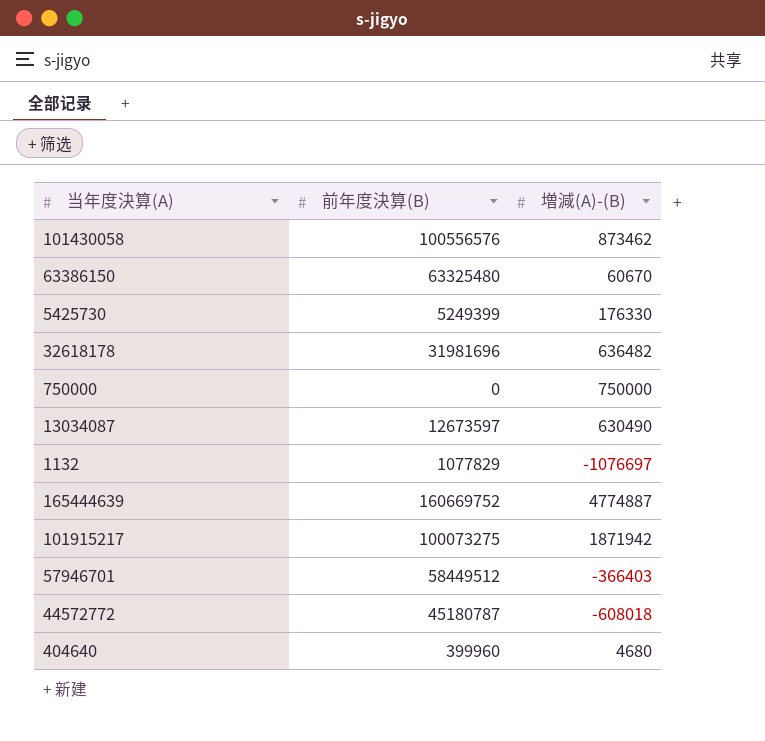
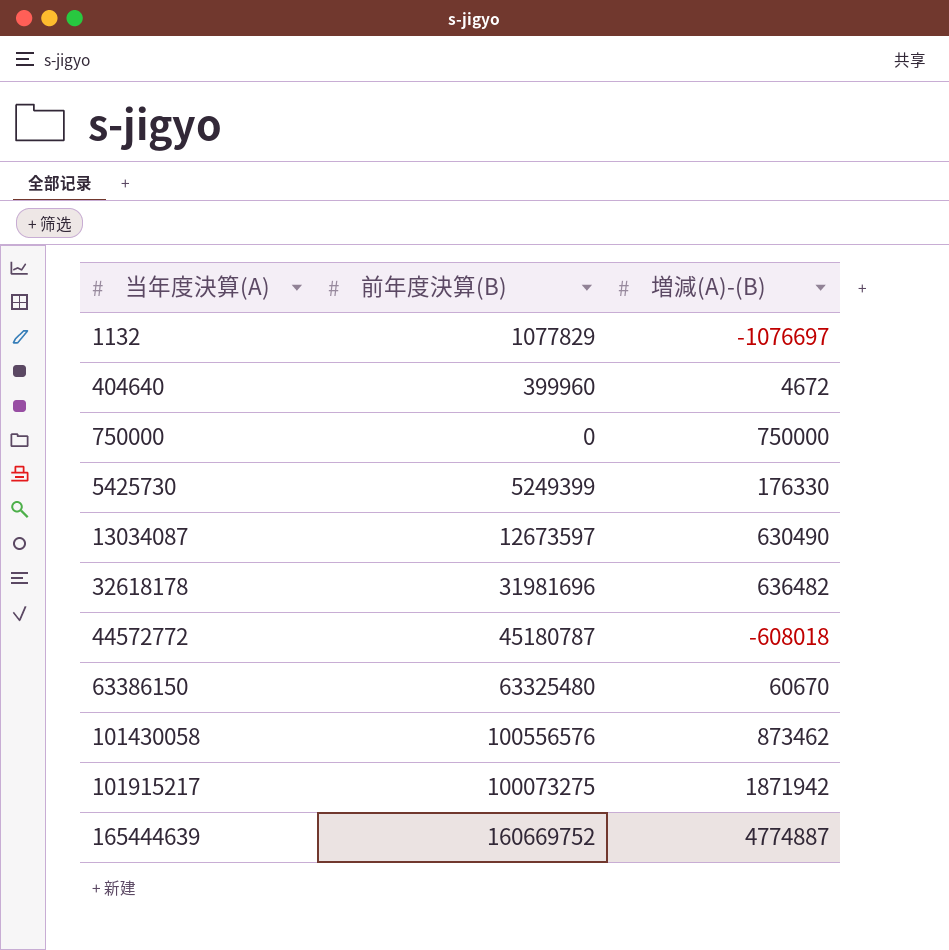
row order: none -> 当年度決算(A) ascending
row 57946701: 58449512 | -366403 -> none
404640 | 増減(A)-(B): 4680 -> 4672

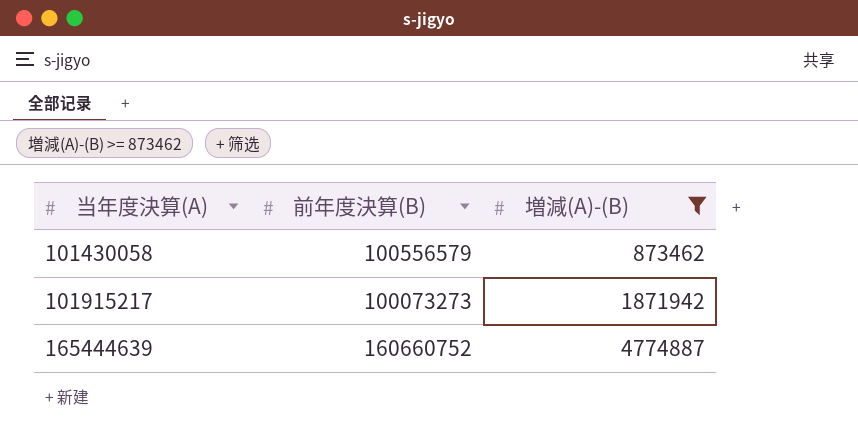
filter: none -> 増減(A)-(B) >= 873462
101430058 | 前年度決算(B): 100556576 -> 100556579
101915217 | 前年度決算(B): 100073275 -> 100073273
165444639 | 前年度決算(B): 160669752 -> 160660752

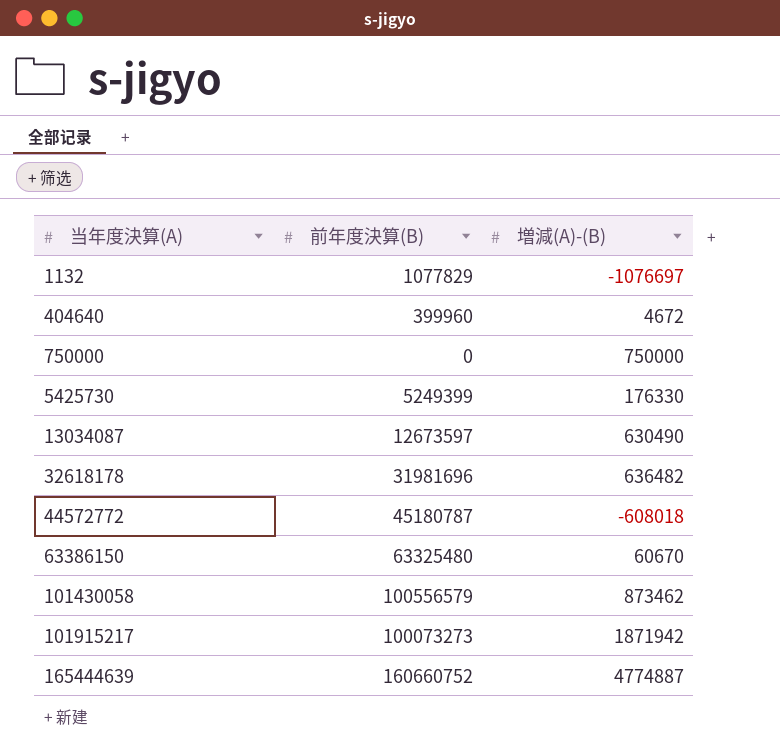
filter: 増減(A)-(B) >= 873462 -> none

